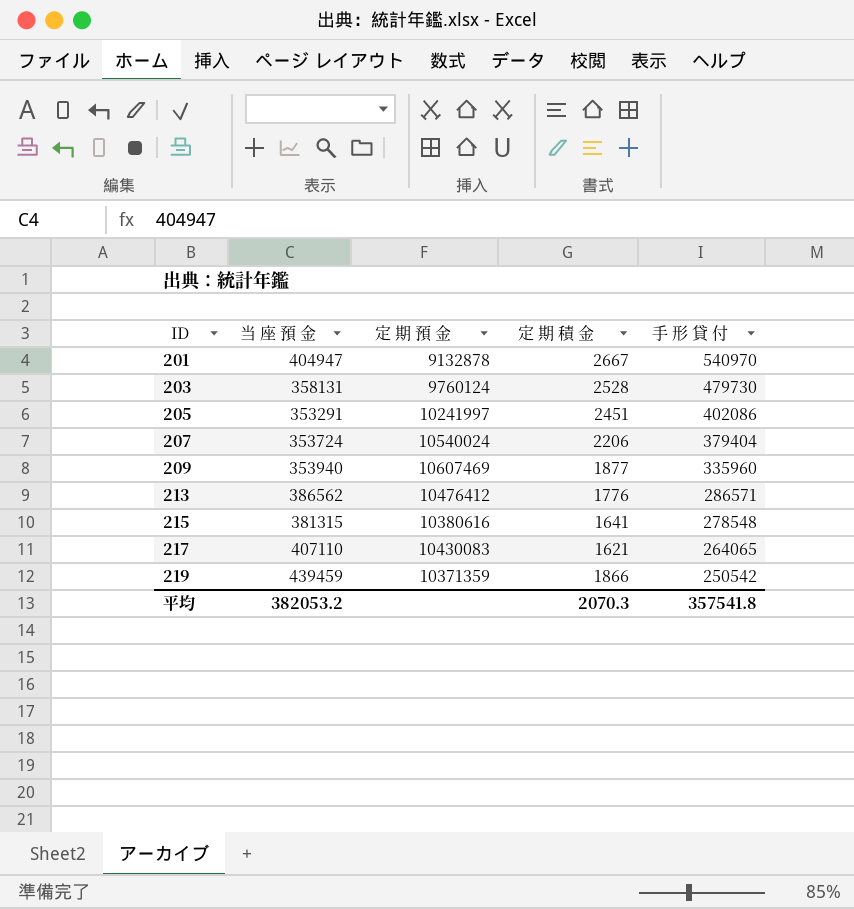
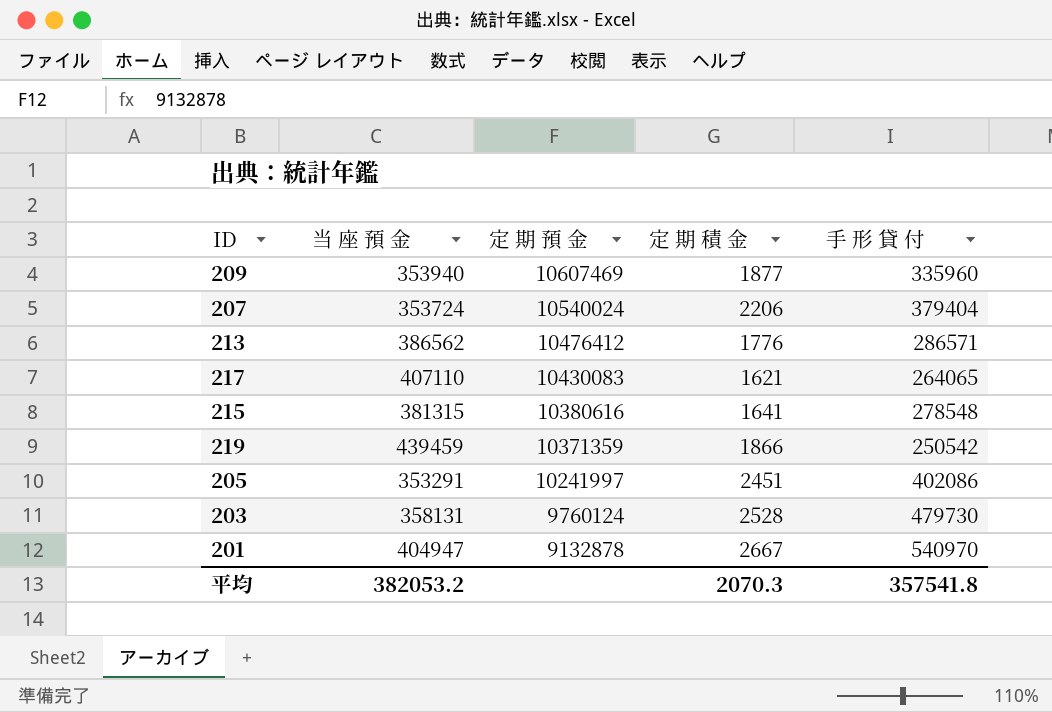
row order: ID ascending -> 定 期 預 金 descending

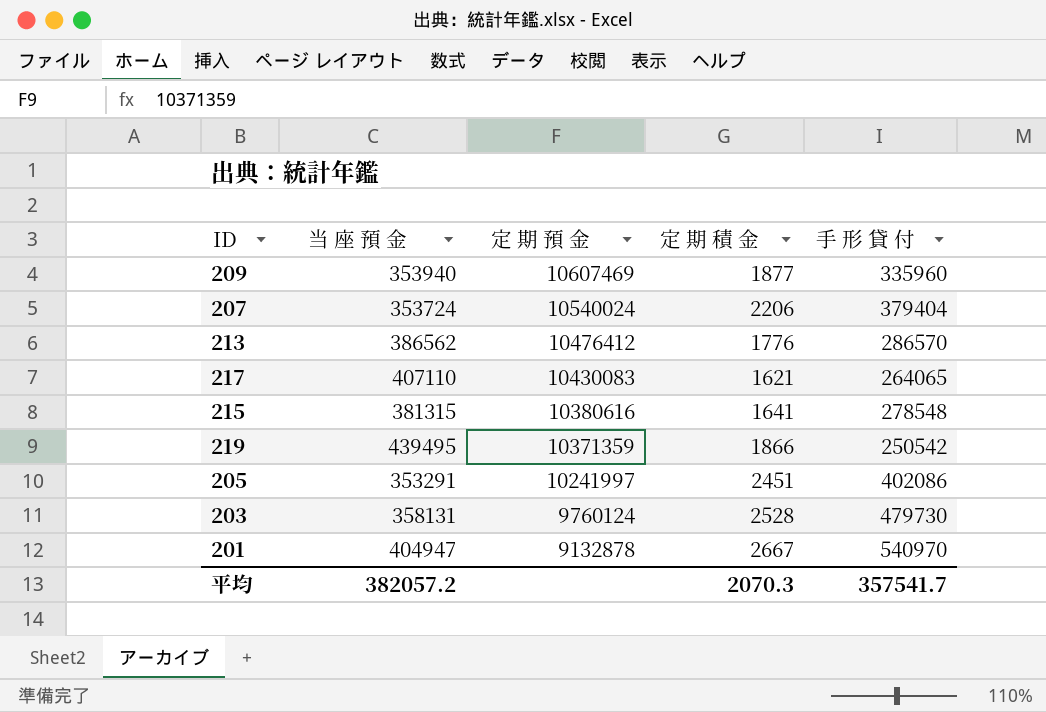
213 | 手 形 貸 付: 286571 -> 286570
219 | 当 座 預 金: 439459 -> 439495
平均 | 当 座 預 金: 382053.2 -> 382057.2
平均 | 手 形 貸 付: 357541.8 -> 357541.7

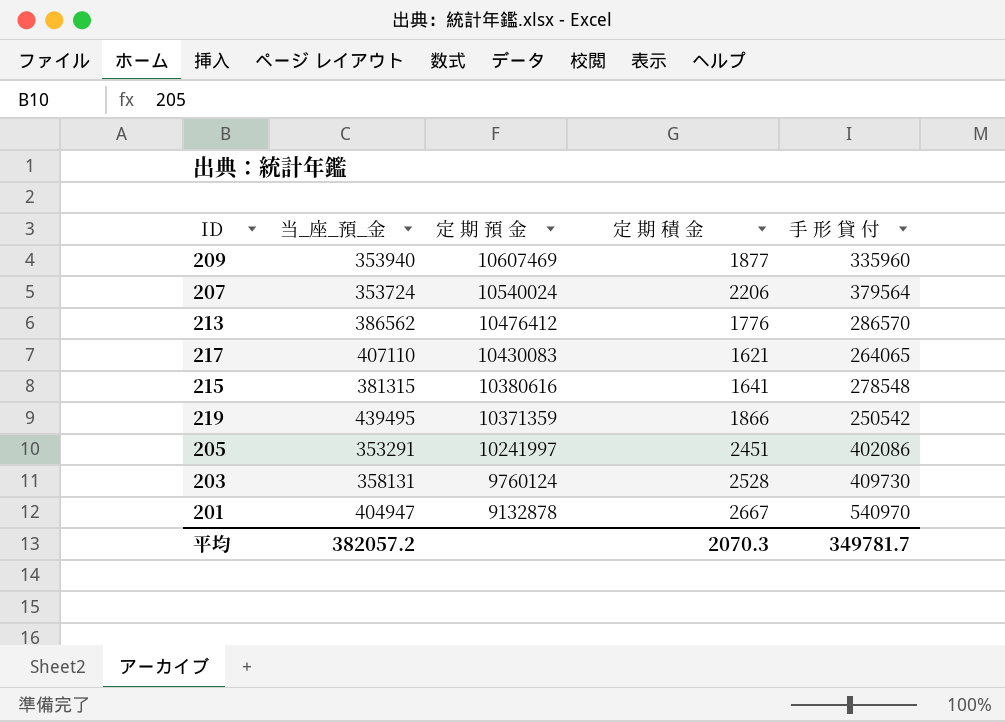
column name: 当 座 預 金 -> 当_座_預_金
207 | 手 形 貸 付: 379404 -> 379564
203 | 手 形 貸 付: 479730 -> 409730
平均 | 手 形 貸 付: 357541.7 -> 349781.7

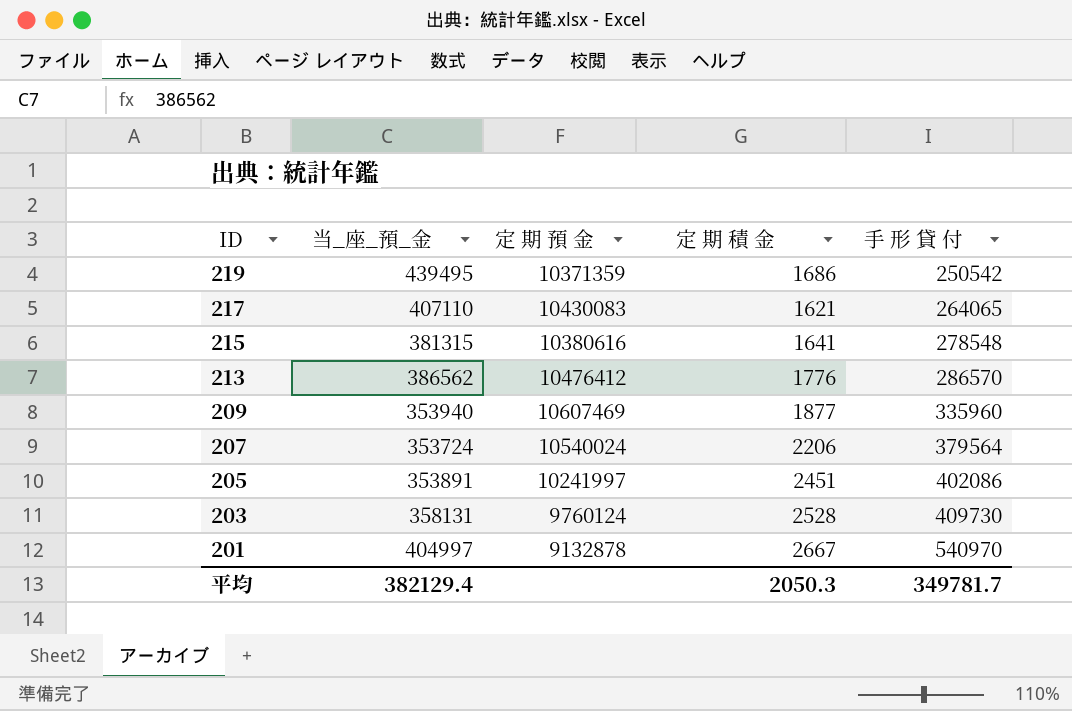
row order: 定 期 預 金 descending -> ID descending
219 | 定 期 積 金: 1866 -> 1686
205 | 当_座_預_金: 353291 -> 353891
201 | 当_座_預_金: 404947 -> 404997
平均 | 当_座_預_金: 382057.2 -> 382129.4
平均 | 定 期 積 金: 2070.3 -> 2050.3

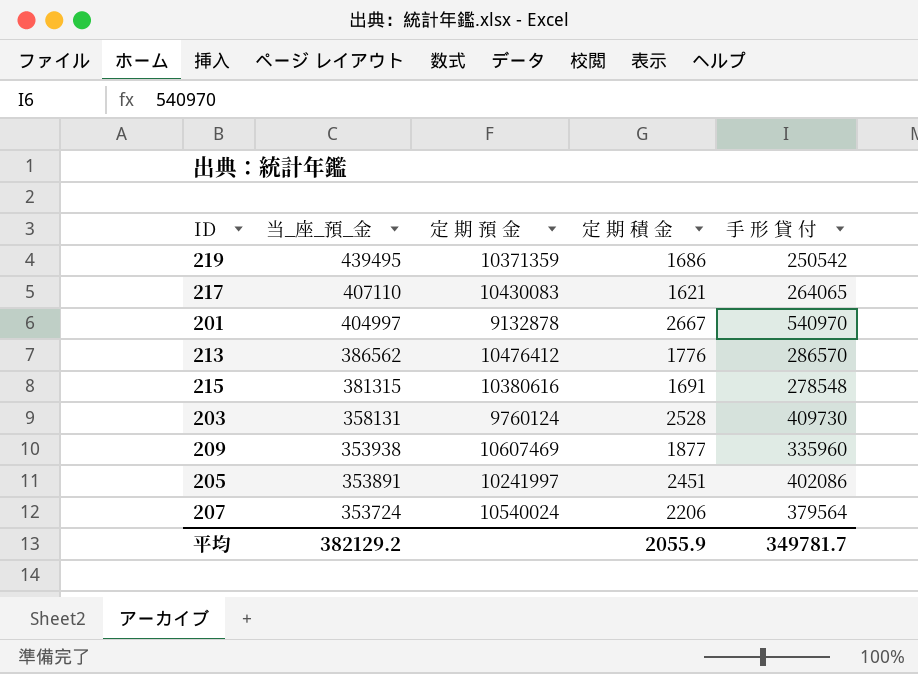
row order: ID descending -> 当_座_預_金 descending
215 | 定 期 積 金: 1641 -> 1691
209 | 当_座_預_金: 353940 -> 353938
平均 | 当_座_預_金: 382129.4 -> 382129.2
平均 | 定 期 積 金: 2050.3 -> 2055.9

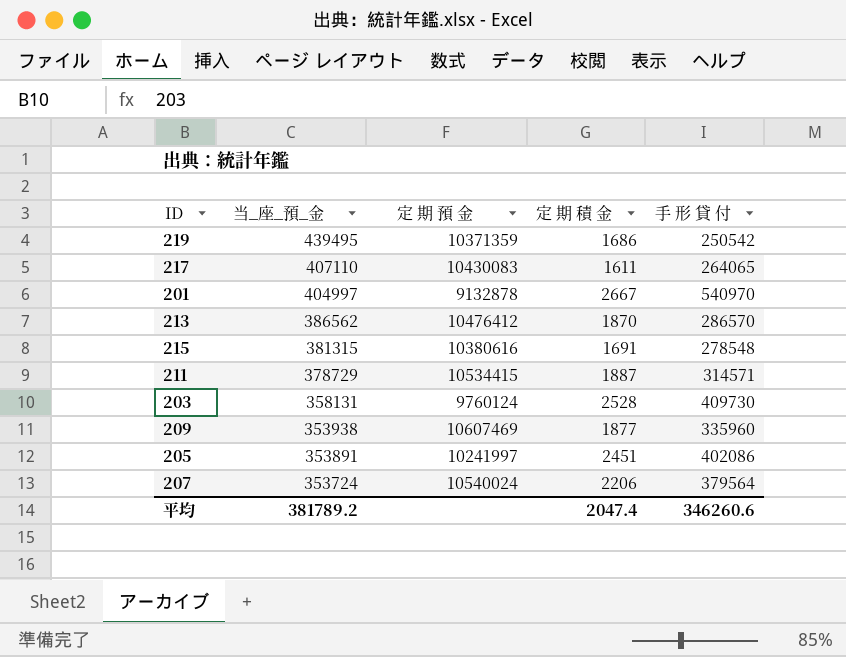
217 | 定 期 積 金: 1621 -> 1611
213 | 定 期 積 金: 1776 -> 1870
row 211: none -> 378729 | 10534415 | 1887 | 314571
平均 | 当_座_預_金: 382129.2 -> 381789.2
平均 | 定 期 積 金: 2055.9 -> 2047.4
平均 | 手 形 貸 付: 349781.7 -> 346260.6

